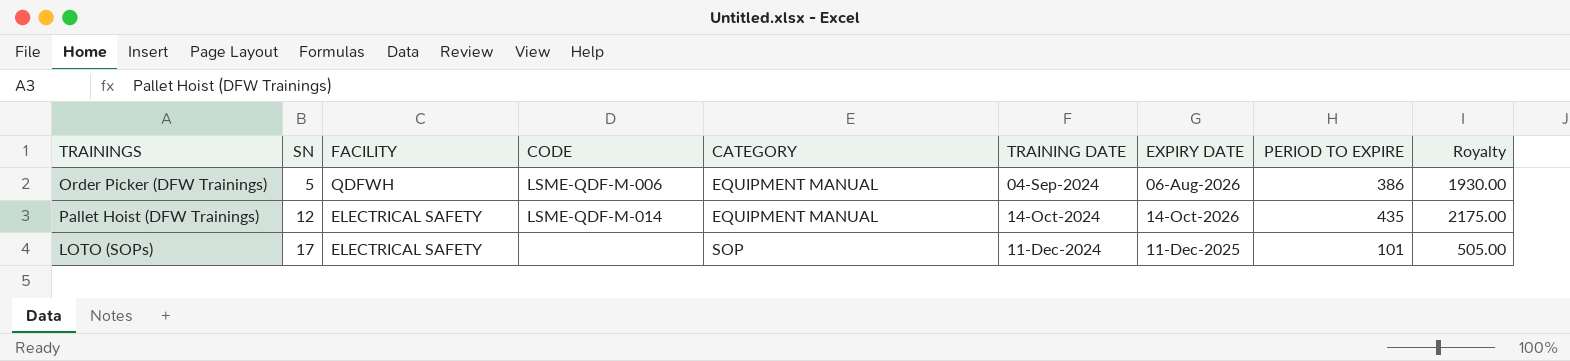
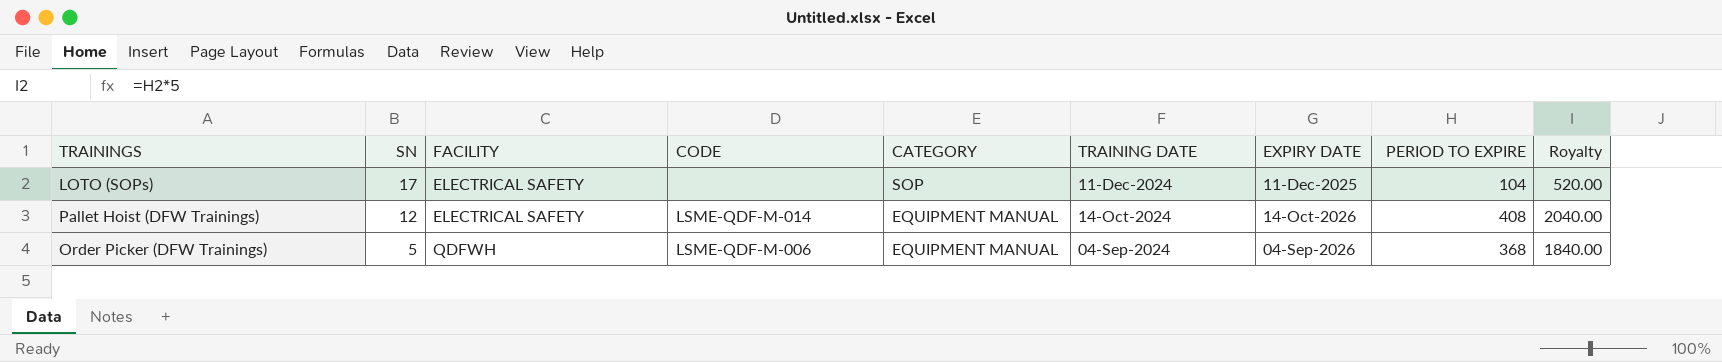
row order: SN ascending -> SN descending
LOTO (SOPs) | PERIOD TO EXPIRE: 101 -> 104
LOTO (SOPs) | Royalty: 505.00 -> 520.00
Pallet Hoist (DFW Trainings) | PERIOD TO EXPIRE: 435 -> 408
Pallet Hoist (DFW Trainings) | Royalty: 2175.00 -> 2040.00
Order Picker (DFW Trainings) | EXPIRY DATE: 06-Aug-2026 -> 04-Sep-2026
Order Picker (DFW Trainings) | PERIOD TO EXPIRE: 386 -> 368
Order Picker (DFW Trainings) | Royalty: 1930.00 -> 1840.00

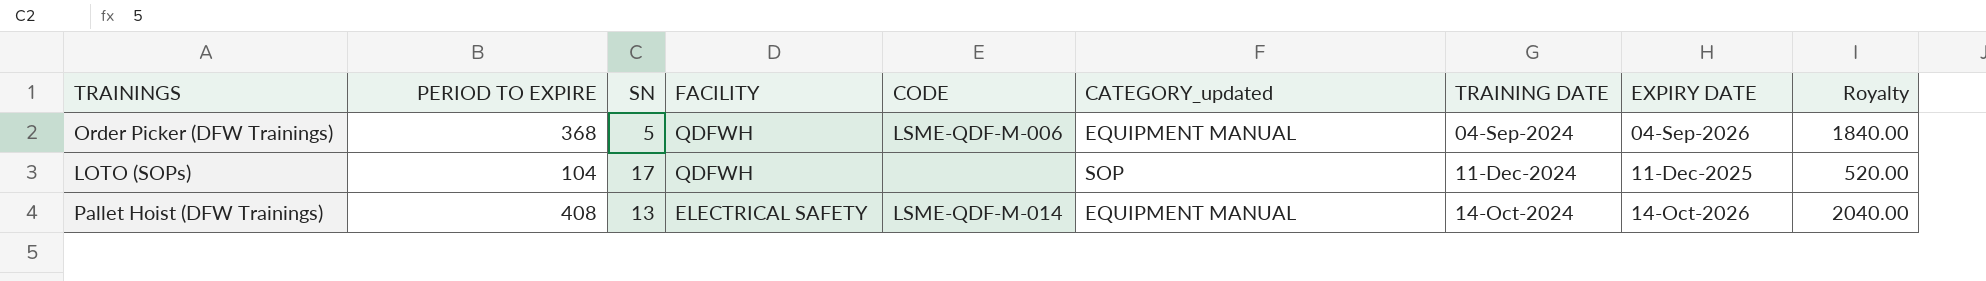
row order: SN descending -> FACILITY descending
column PERIOD TO EXPIRE | position: 8 -> 2
column name: CATEGORY -> CATEGORY_updated
LOTO (SOPs) | FACILITY: ELECTRICAL SAFETY -> QDFWH
Pallet Hoist (DFW Trainings) | SN: 12 -> 13

